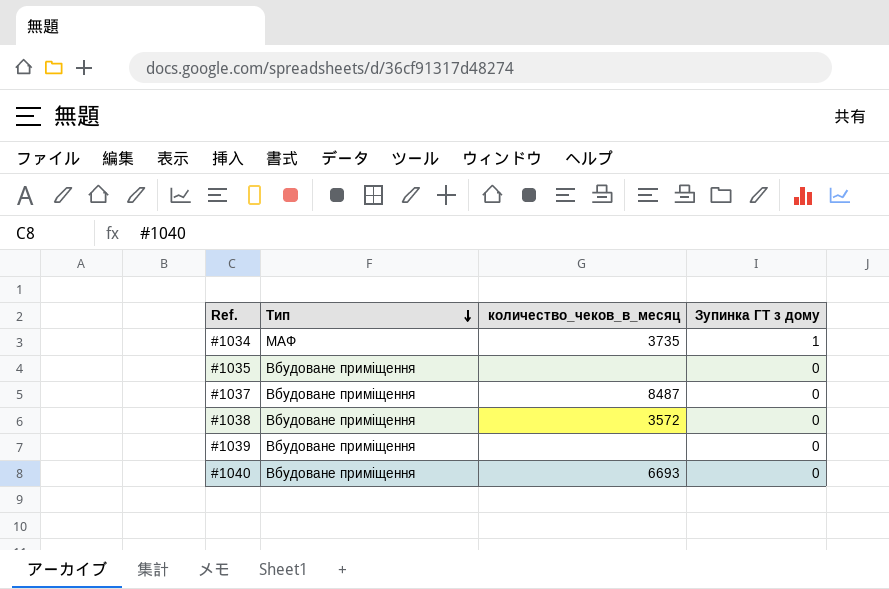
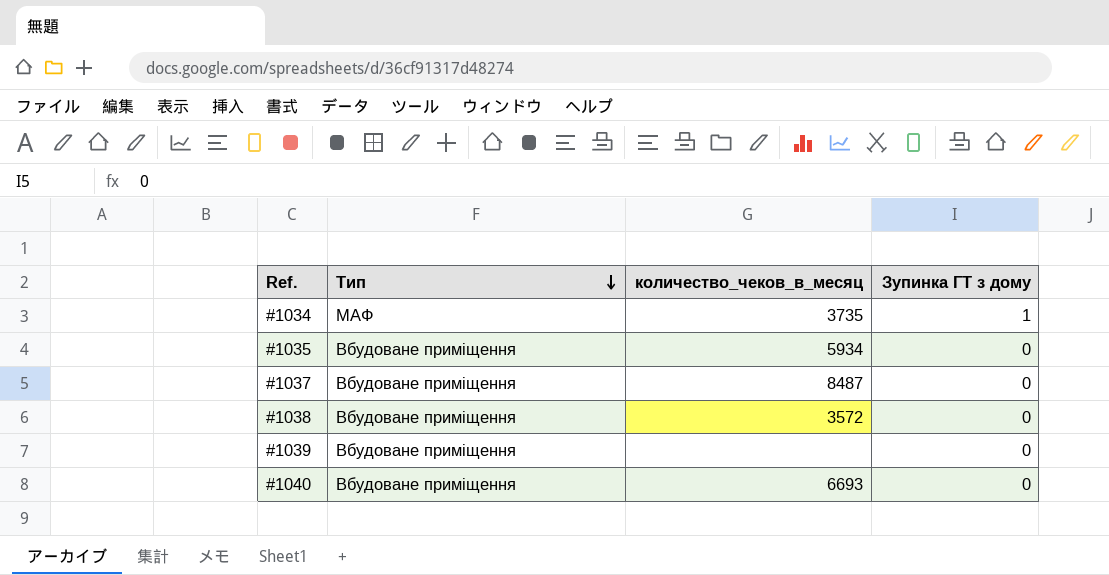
#1035 | количество_чеков_в_месяц: none -> 5934

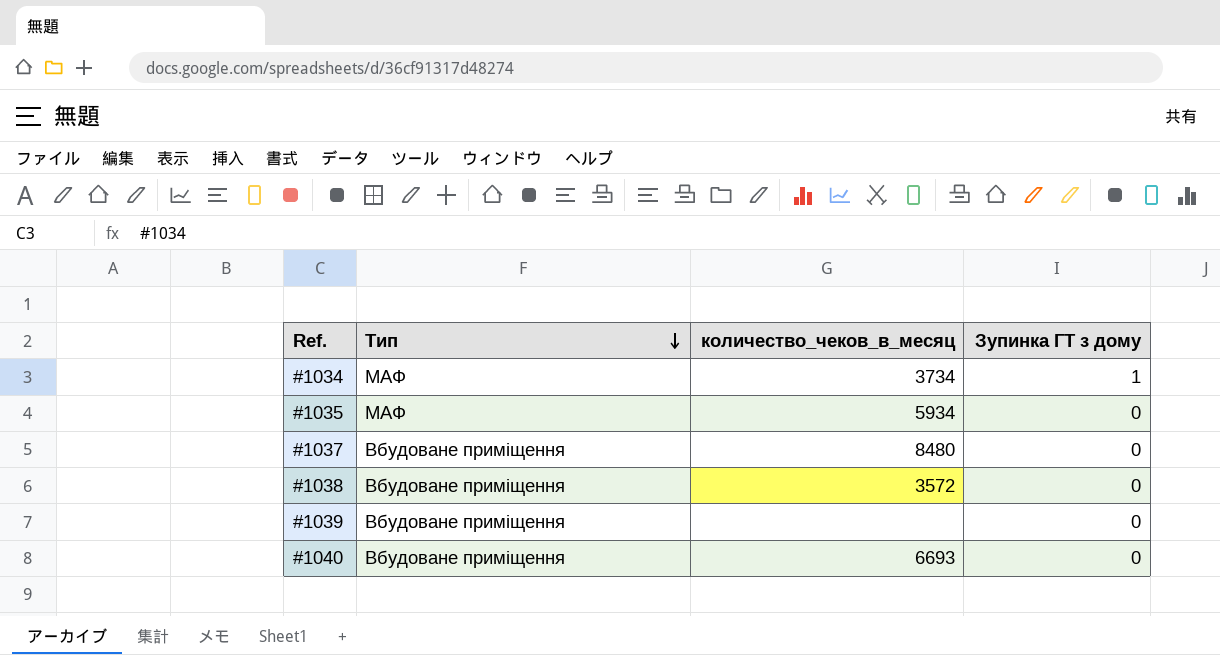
#1034 | количество_чеков_в_месяц: 3735 -> 3734
#1035 | Тип: Вбудоване приміщення -> МАФ
#1037 | количество_чеков_в_месяц: 8487 -> 8480

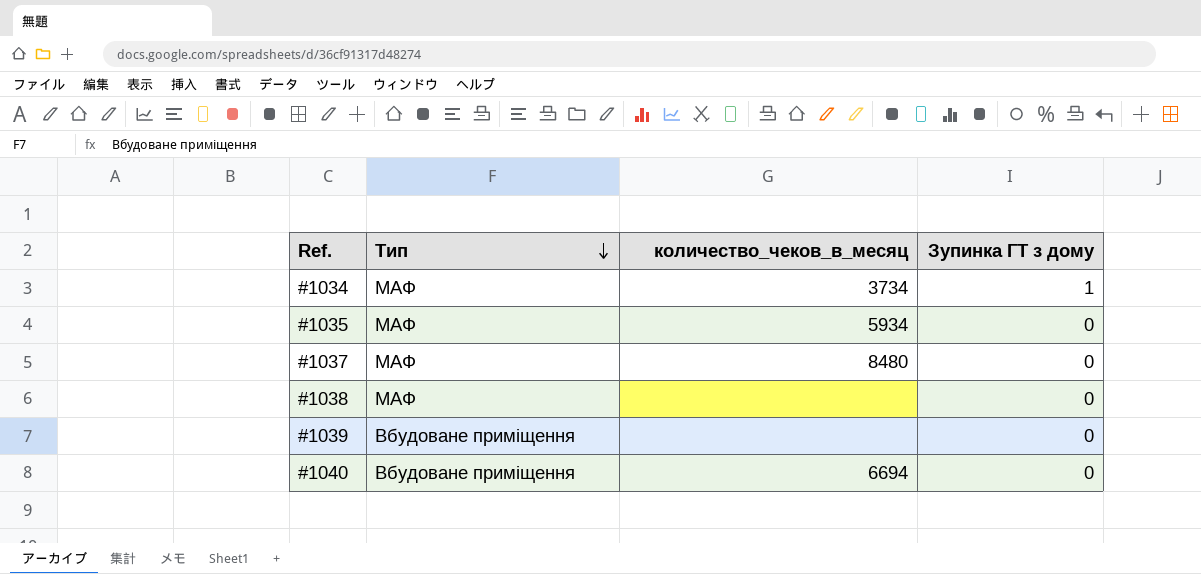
#1037 | Тип: Вбудоване приміщення -> МАФ
#1038 | Тип: Вбудоване приміщення -> МАФ
#1038 | количество_чеков_в_месяц: 3572 -> none
#1040 | количество_чеков_в_месяц: 6693 -> 6694

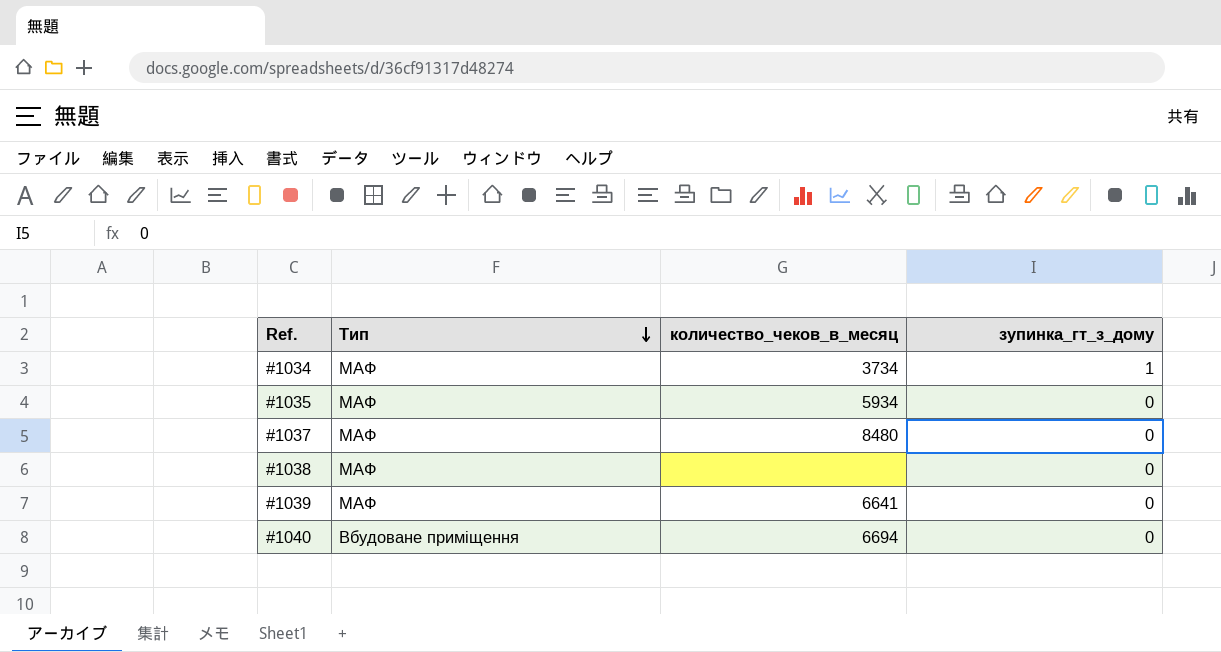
column name: Зупинка ГТ з дому -> зупинка_гт_з_дому
#1039 | Тип: Вбудоване приміщення -> МАФ
#1039 | количество_чеков_в_месяц: none -> 6641

